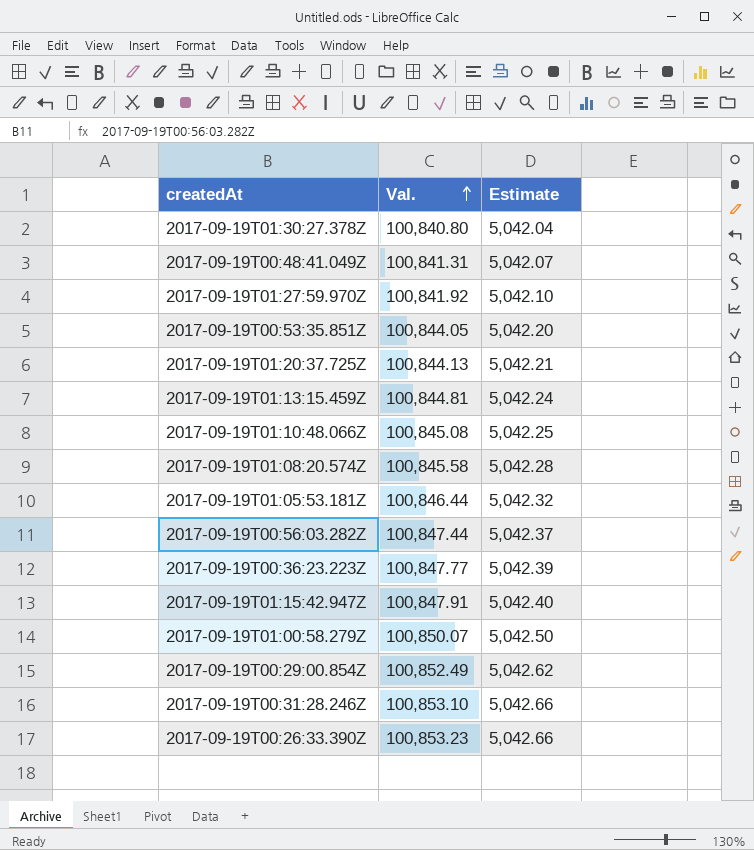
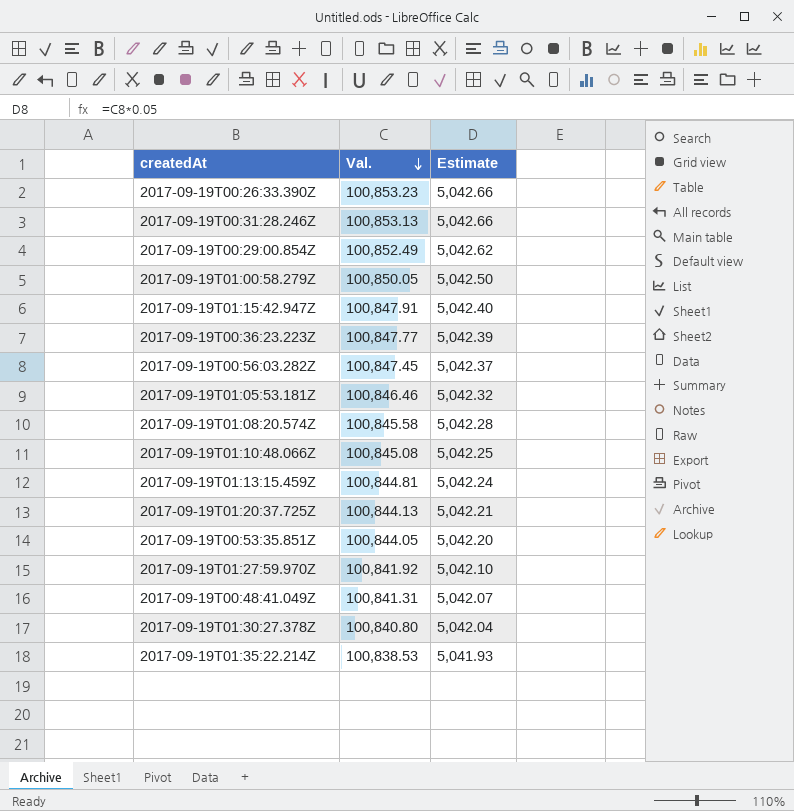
row order: Val. ascending -> Val. descending
2017-09-19T00:31:28.246Z | Val.: 100,853.10 -> 100,853.13
2017-09-19T01:00:58.279Z | Val.: 100,850.07 -> 100,850.05
2017-09-19T00:56:03.282Z | Val.: 100,847.44 -> 100,847.45
2017-09-19T01:05:53.181Z | Val.: 100,846.44 -> 100,846.46
row 2017-09-19T01:35:22.214Z: none -> 100,838.53 | 5,041.93

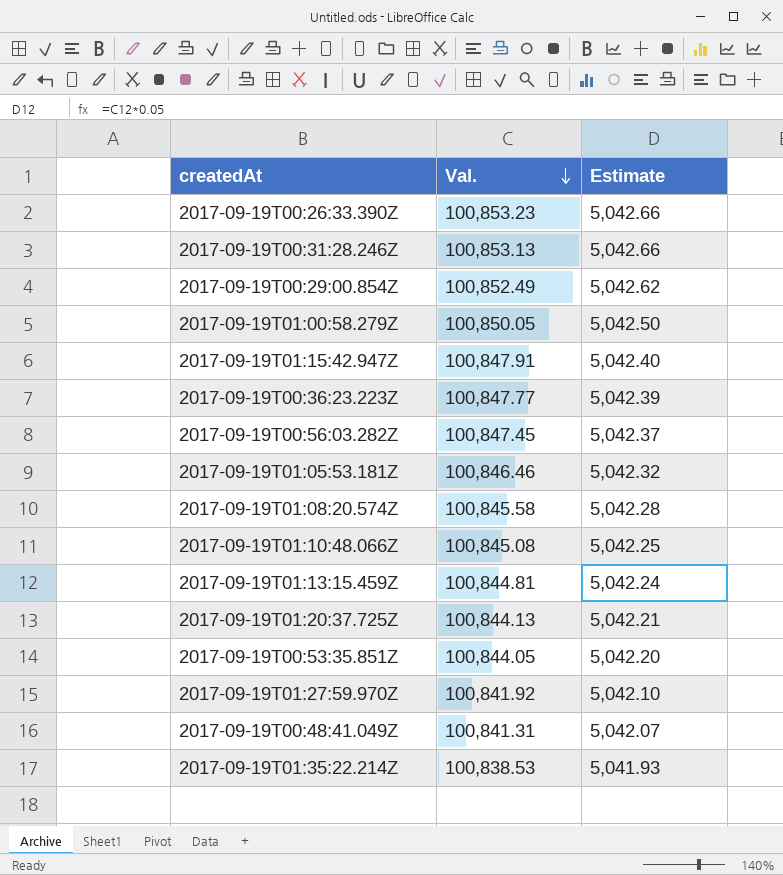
row 2017-09-19T01:30:27.378Z: 100,840.80 | 5,042.04 -> none

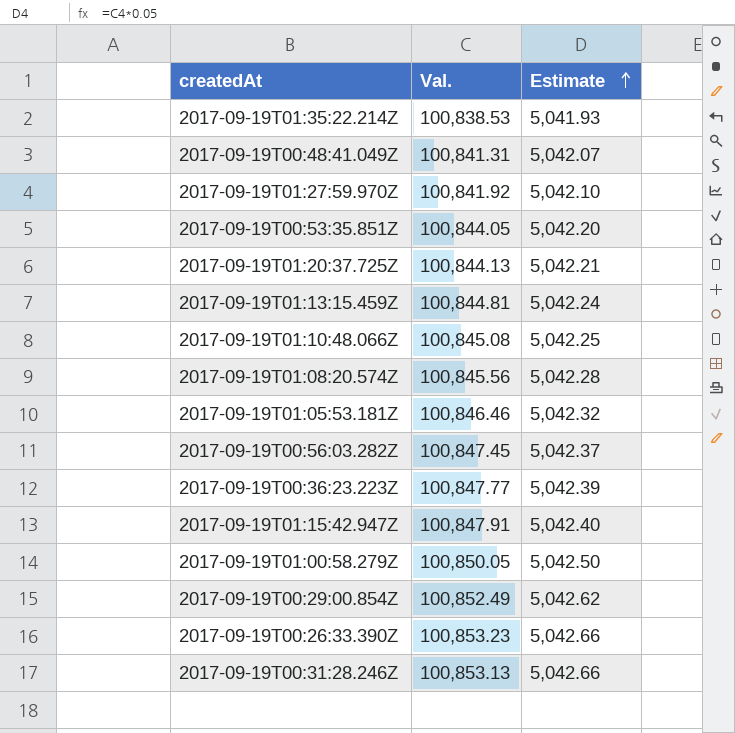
row order: Val. descending -> Estimate ascending
2017-09-19T01:08:20.574Z | Val.: 100,845.58 -> 100,845.56

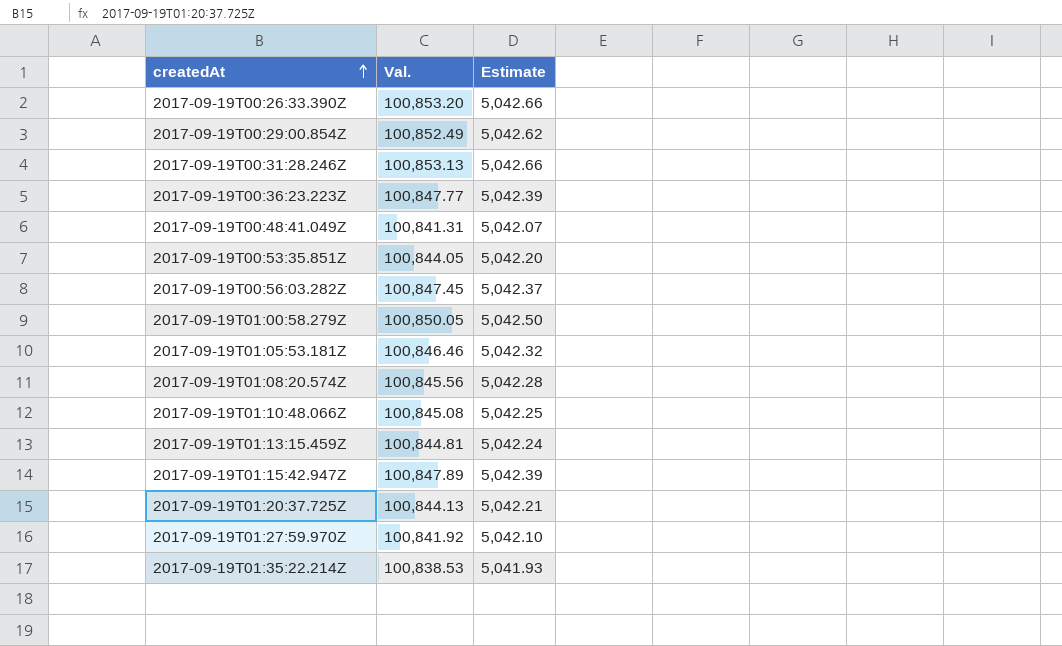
row order: Estimate ascending -> createdAt ascending
2017-09-19T00:26:33.390Z | Val.: 100,853.23 -> 100,853.20
2017-09-19T01:15:42.947Z | Val.: 100,847.91 -> 100,847.89
2017-09-19T01:15:42.947Z | Estimate: 5,042.40 -> 5,042.39

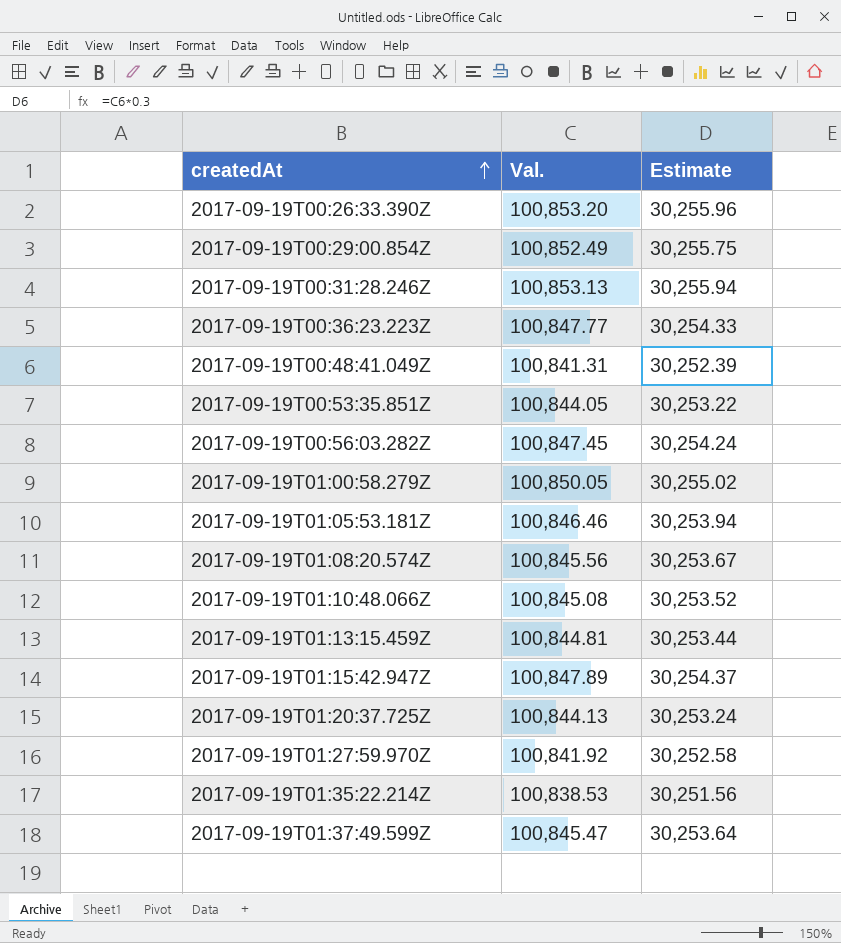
column Estimate | formula: [Val.] * 0.05 -> [Val.] * 0.3
row 2017-09-19T01:37:49.599Z: none -> 100,845.47 | 30,253.64

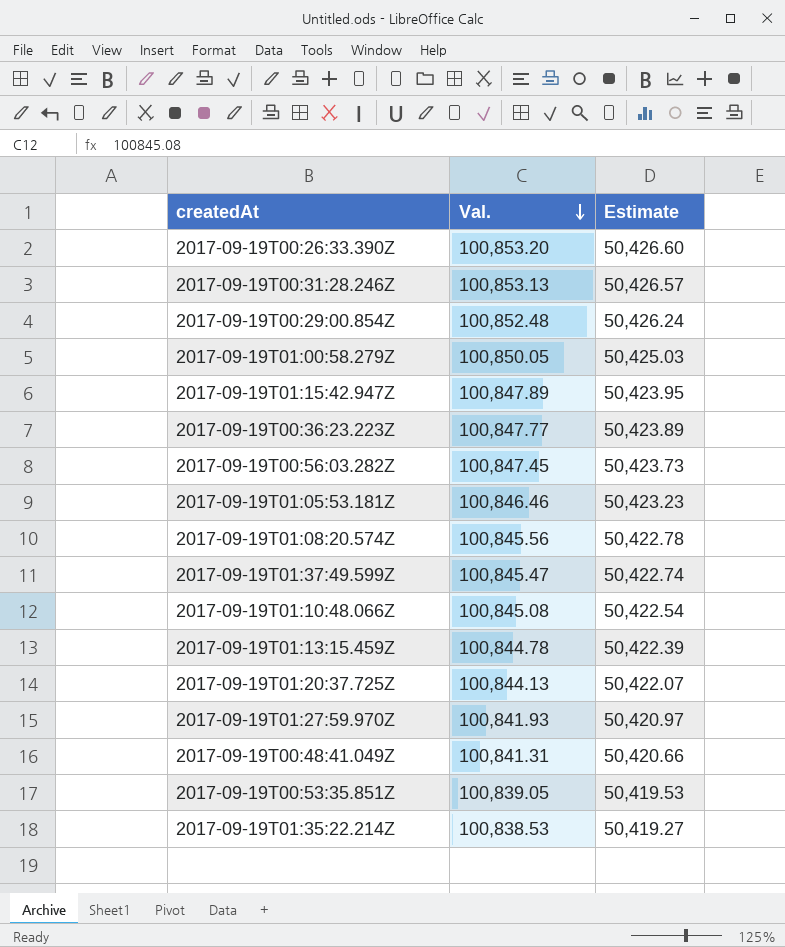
row order: createdAt ascending -> Val. descending
column Estimate | formula: [Val.] * 0.3 -> [Val.] * 0.5
2017-09-19T00:29:00.854Z | Val.: 100,852.49 -> 100,852.48
2017-09-19T01:13:15.459Z | Val.: 100,844.81 -> 100,844.78
2017-09-19T01:27:59.970Z | Val.: 100,841.92 -> 100,841.93
2017-09-19T00:53:35.851Z | Val.: 100,844.05 -> 100,839.05

